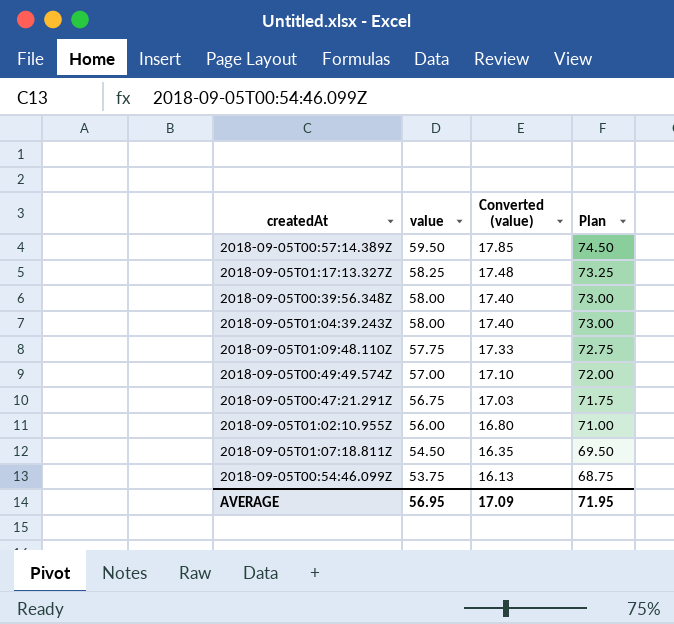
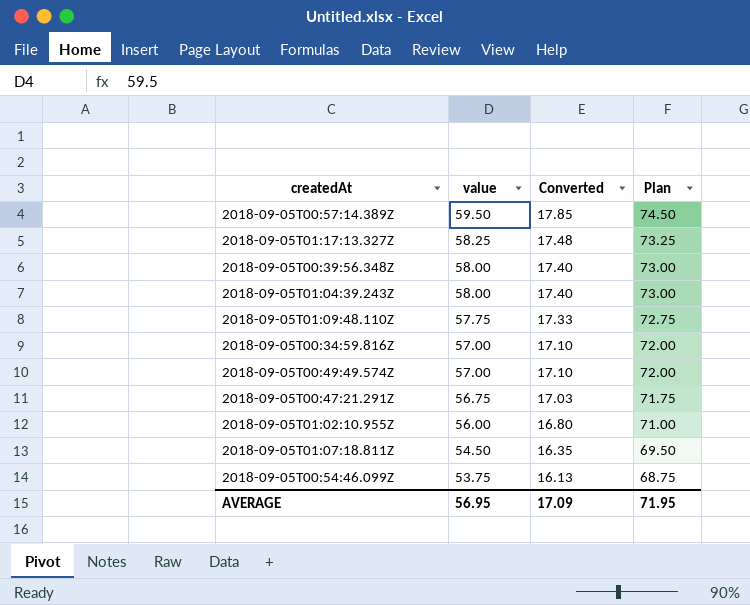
column name: Converted (value) -> Converted
row 2018-09-05T00:34:59.816Z: none -> 57.00 | 17.10 | 72.00

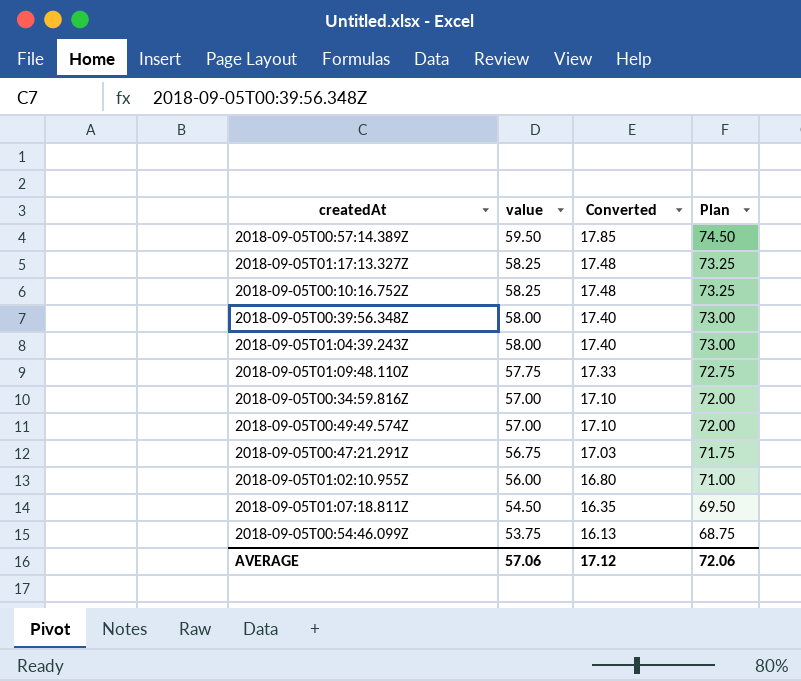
row 2018-09-05T00:10:16.752Z: none -> 58.25 | 17.48 | 73.25
AVERAGE | value: 56.95 -> 57.06
AVERAGE | Converted: 17.09 -> 17.12
AVERAGE | Plan: 71.95 -> 72.06

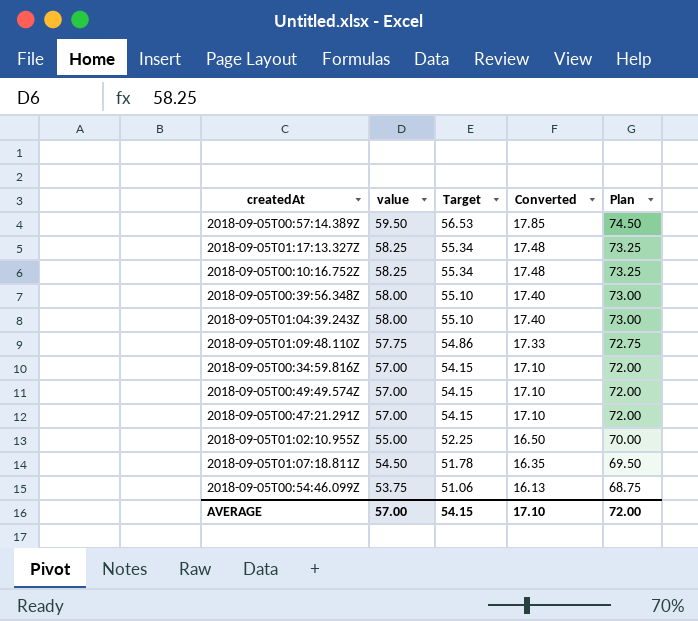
column Target | formula: none -> [value] * 0.95
2018-09-05T00:47:21.291Z | value: 56.75 -> 57.00
2018-09-05T00:47:21.291Z | Converted: 17.03 -> 17.10
2018-09-05T00:47:21.291Z | Plan: 71.75 -> 72.00
2018-09-05T01:02:10.955Z | value: 56.00 -> 55.00
2018-09-05T01:02:10.955Z | Converted: 16.80 -> 16.50
2018-09-05T01:02:10.955Z | Plan: 71.00 -> 70.00
AVERAGE | value: 57.06 -> 57.00
AVERAGE | Converted: 17.12 -> 17.10
AVERAGE | Plan: 72.06 -> 72.00

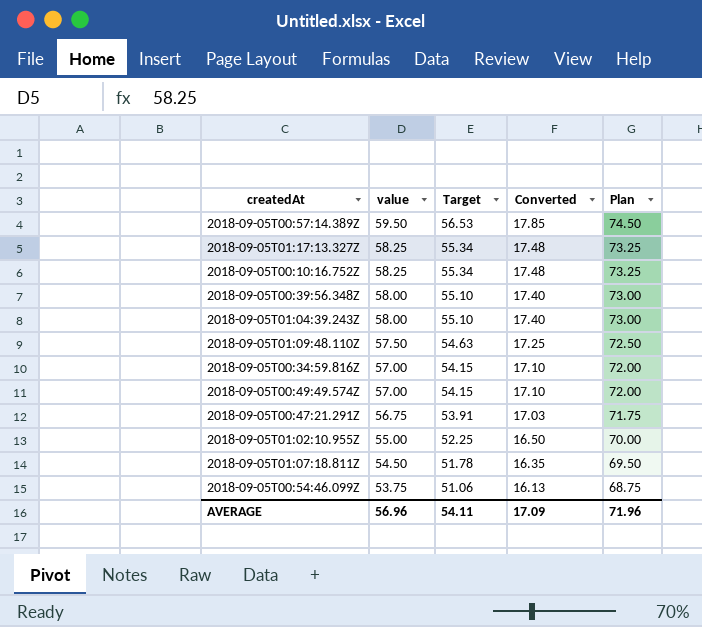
2018-09-05T01:09:48.110Z | value: 57.75 -> 57.50
2018-09-05T01:09:48.110Z | Target: 54.86 -> 54.63
2018-09-05T01:09:48.110Z | Converted: 17.33 -> 17.25
2018-09-05T01:09:48.110Z | Plan: 72.75 -> 72.50
2018-09-05T00:47:21.291Z | value: 57.00 -> 56.75
2018-09-05T00:47:21.291Z | Target: 54.15 -> 53.91
2018-09-05T00:47:21.291Z | Converted: 17.10 -> 17.03
2018-09-05T00:47:21.291Z | Plan: 72.00 -> 71.75
AVERAGE | value: 57.00 -> 56.96
AVERAGE | Target: 54.15 -> 54.11
AVERAGE | Converted: 17.10 -> 17.09
AVERAGE | Plan: 72.00 -> 71.96

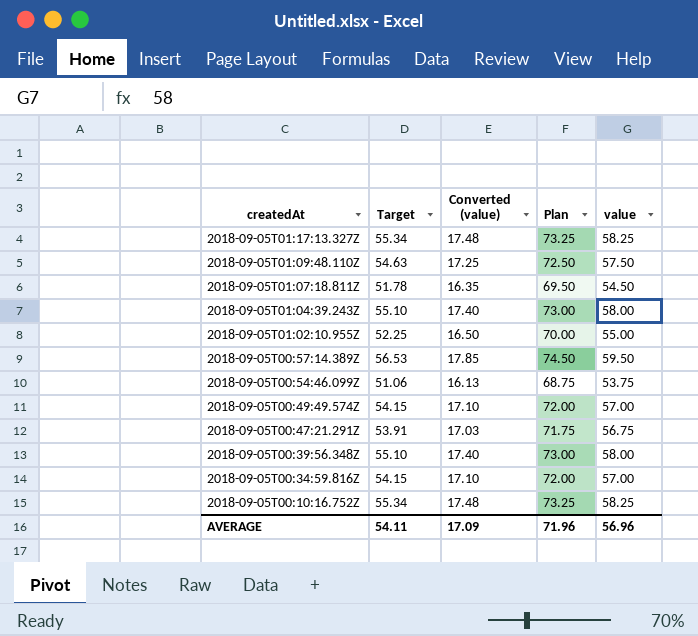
row order: value descending -> createdAt descending
column name: Converted -> Converted (value)
column value | position: 2 -> 5

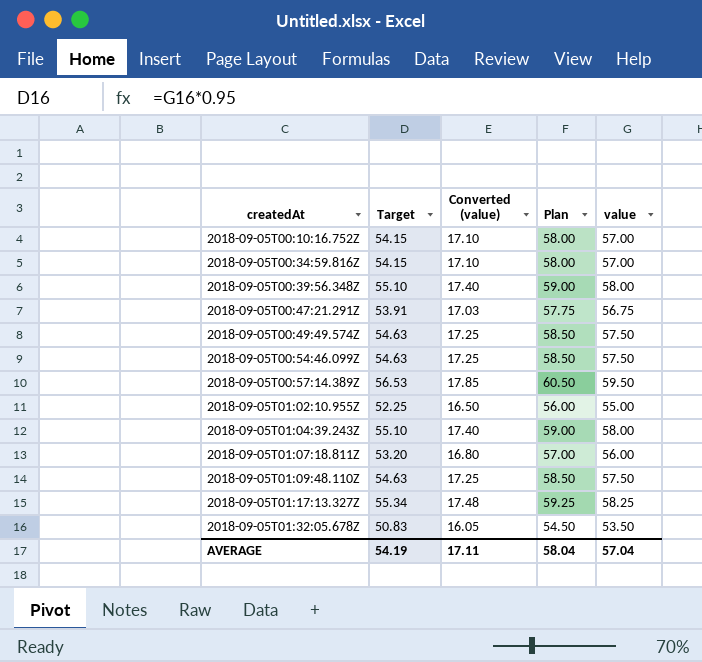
row order: createdAt descending -> createdAt ascending
column Plan | formula: [value] + 15 -> [value] + 1
2018-09-05T00:10:16.752Z | Target: 55.34 -> 54.15
2018-09-05T00:10:16.752Z | Converted (value): 17.48 -> 17.10
2018-09-05T00:10:16.752Z | value: 58.25 -> 57.00
2018-09-05T00:49:49.574Z | Target: 54.15 -> 54.63
2018-09-05T00:49:49.574Z | Converted (value): 17.10 -> 17.25
2018-09-05T00:49:49.574Z | value: 57.00 -> 57.50
2018-09-05T00:54:46.099Z | Target: 51.06 -> 54.63
2018-09-05T00:54:46.099Z | Converted (value): 16.13 -> 17.25
2018-09-05T00:54:46.099Z | value: 53.75 -> 57.50
2018-09-05T01:07:18.811Z | Target: 51.78 -> 53.20
2018-09-05T01:07:18.811Z | Converted (value): 16.35 -> 16.80
2018-09-05T01:07:18.811Z | value: 54.50 -> 56.00
row 2018-09-05T01:32:05.678Z: none -> 50.83 | 16.05 | 54.50 | 53.50
AVERAGE | Target: 54.11 -> 54.19
AVERAGE | Converted (value): 17.09 -> 17.11
AVERAGE | Plan: 71.96 -> 58.04
AVERAGE | value: 56.96 -> 57.04

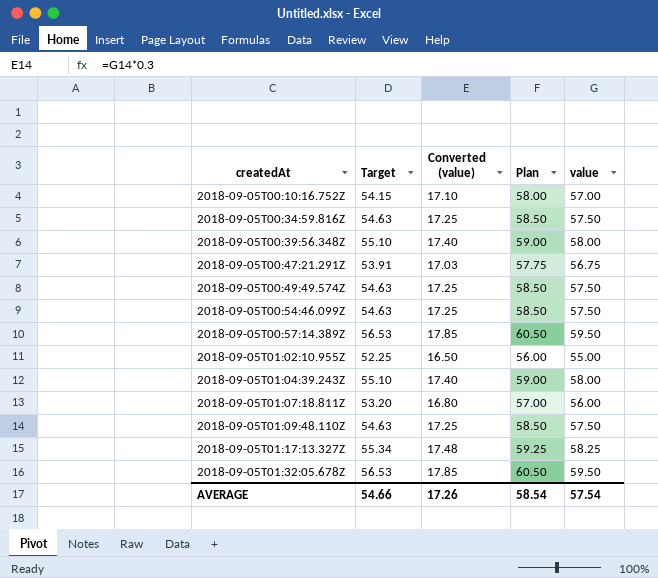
2018-09-05T00:34:59.816Z | Target: 54.15 -> 54.63
2018-09-05T00:34:59.816Z | Converted (value): 17.10 -> 17.25
2018-09-05T00:34:59.816Z | Plan: 58.00 -> 58.50
2018-09-05T00:34:59.816Z | value: 57.00 -> 57.50
2018-09-05T01:32:05.678Z | Target: 50.83 -> 56.53
2018-09-05T01:32:05.678Z | Converted (value): 16.05 -> 17.85
2018-09-05T01:32:05.678Z | Plan: 54.50 -> 60.50
2018-09-05T01:32:05.678Z | value: 53.50 -> 59.50
AVERAGE | Target: 54.19 -> 54.66
AVERAGE | Converted (value): 17.11 -> 17.26
AVERAGE | Plan: 58.04 -> 58.54
AVERAGE | value: 57.04 -> 57.54

